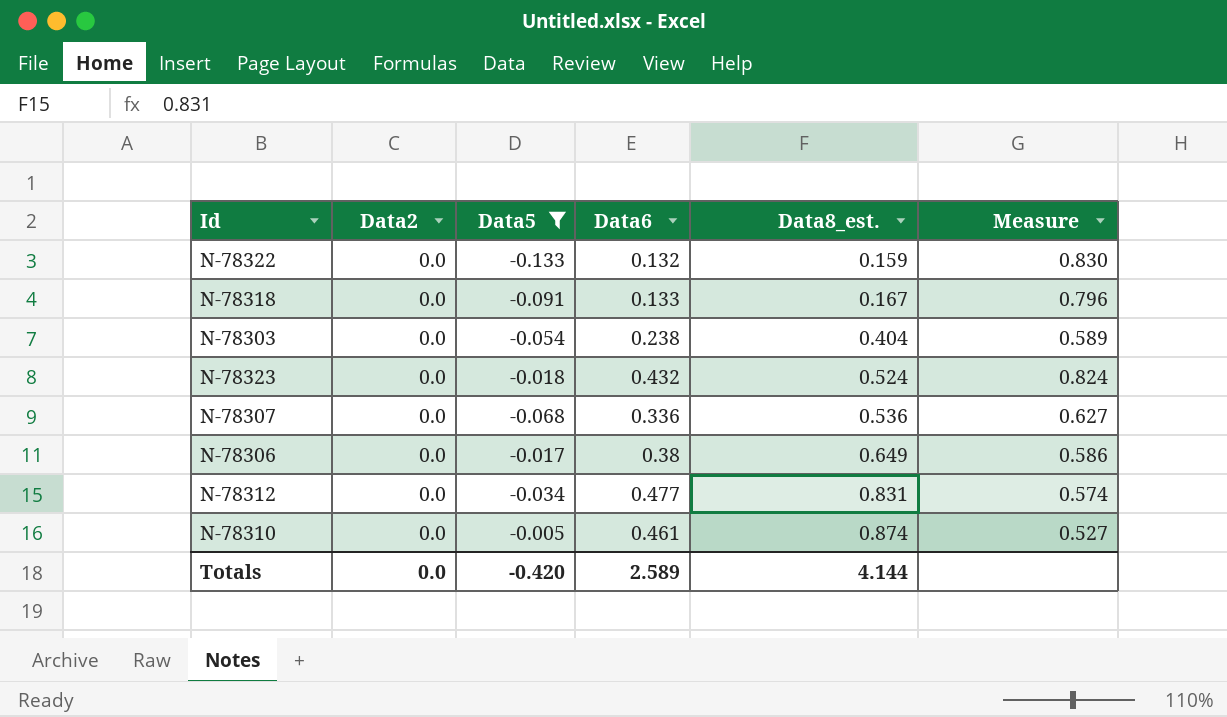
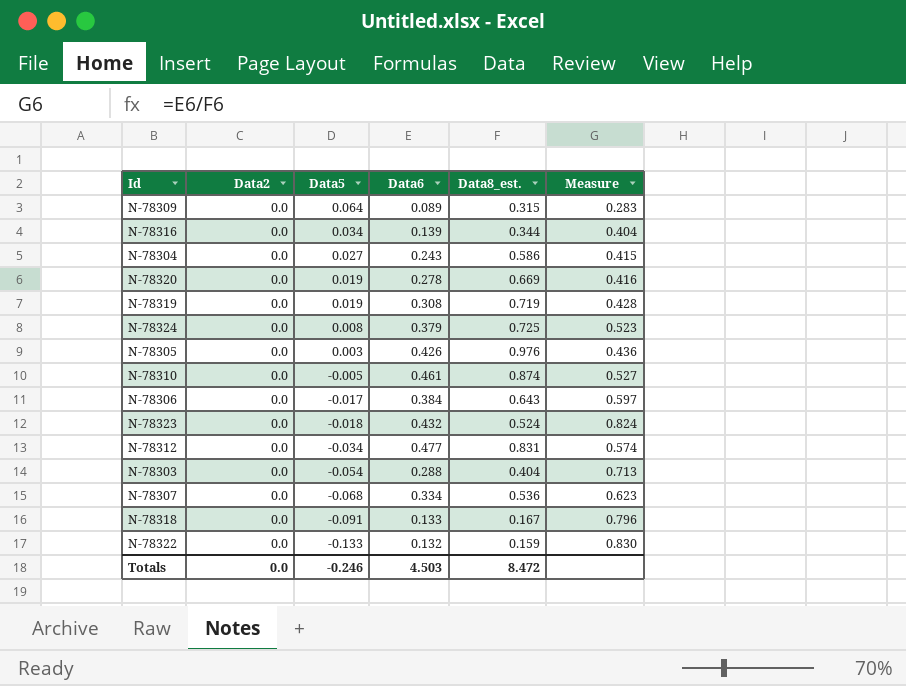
filter: Data5 <= -0.005 -> none
row order: Data8_est. ascending -> Data5 descending
N-78306 | Data6: 0.38 -> 0.384
N-78306 | Data8_est.: 0.649 -> 0.643
N-78306 | Measure: 0.586 -> 0.597
N-78303 | Data6: 0.238 -> 0.288
N-78303 | Measure: 0.589 -> 0.713
N-78307 | Data6: 0.336 -> 0.334
N-78307 | Measure: 0.627 -> 0.623
Totals | Data5: -0.420 -> -0.246
Totals | Data6: 2.589 -> 4.503
Totals | Data8_est.: 4.144 -> 8.472

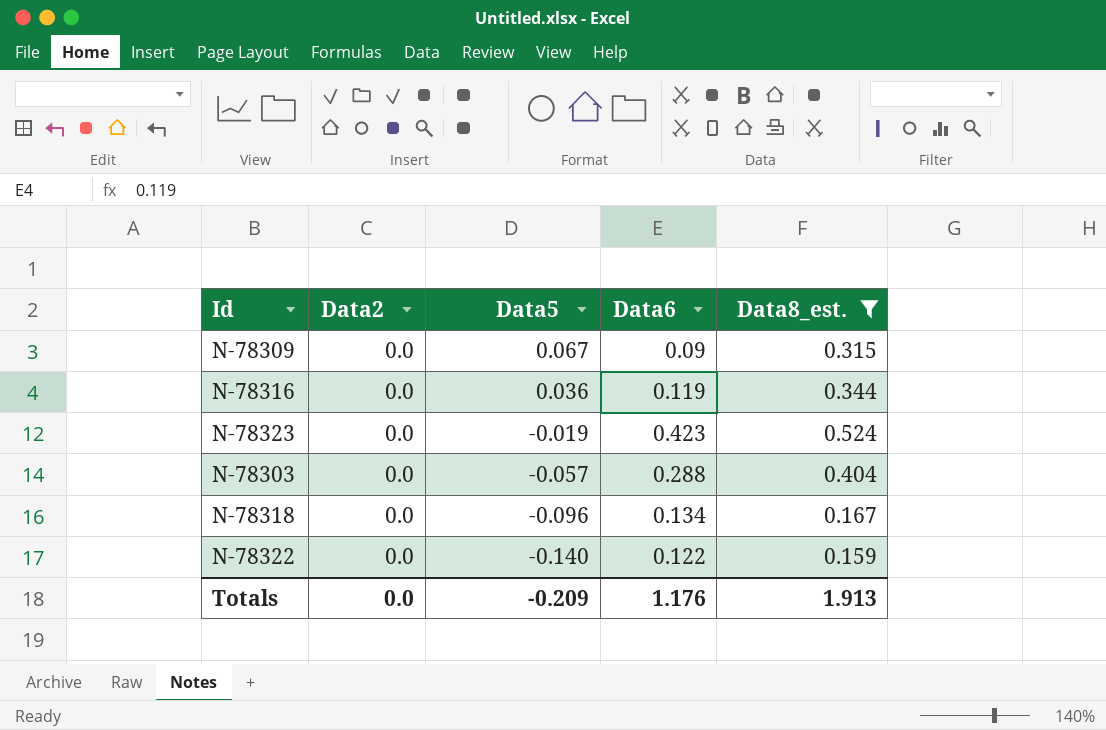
filter: none -> Data8_est. <= 0.524
column Measure | formula: [Data6] / [Data8_est.] -> none
N-78309 | Data5: 0.064 -> 0.067
N-78309 | Data6: 0.089 -> 0.09
N-78316 | Data5: 0.034 -> 0.036
N-78316 | Data6: 0.139 -> 0.119
N-78323 | Data5: -0.018 -> -0.019
N-78323 | Data6: 0.432 -> 0.423
N-78303 | Data5: -0.054 -> -0.057
N-78318 | Data5: -0.091 -> -0.096
N-78318 | Data6: 0.133 -> 0.134
N-78322 | Data5: -0.133 -> -0.140
N-78322 | Data6: 0.132 -> 0.122
Totals | Data5: -0.246 -> -0.209
Totals | Data6: 4.503 -> 1.176
Totals | Data8_est.: 8.472 -> 1.913

